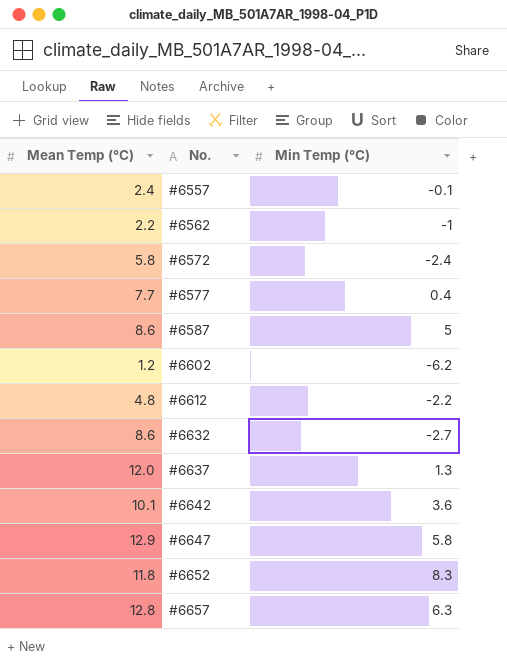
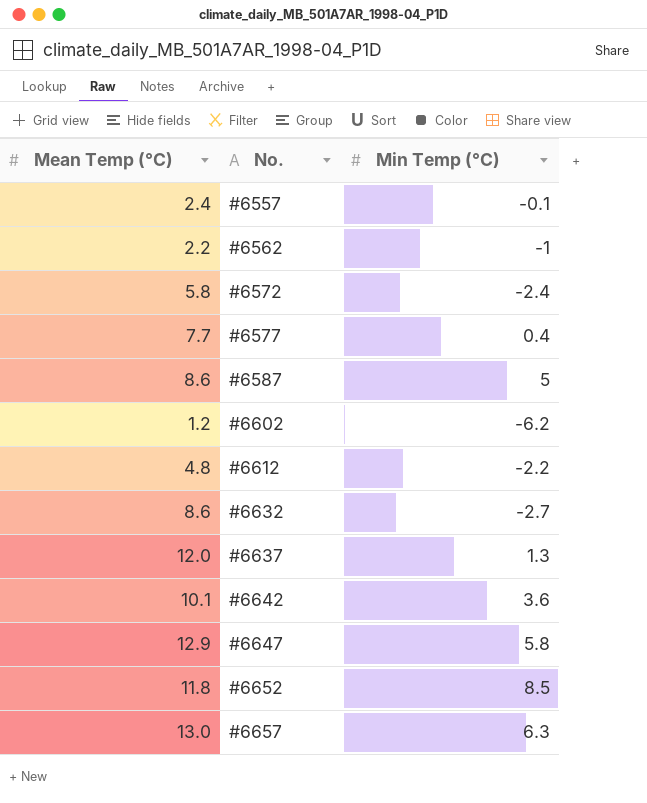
#6652 | Min Temp (°C): 8.3 -> 8.5
#6657 | Mean Temp (°C): 12.8 -> 13.0

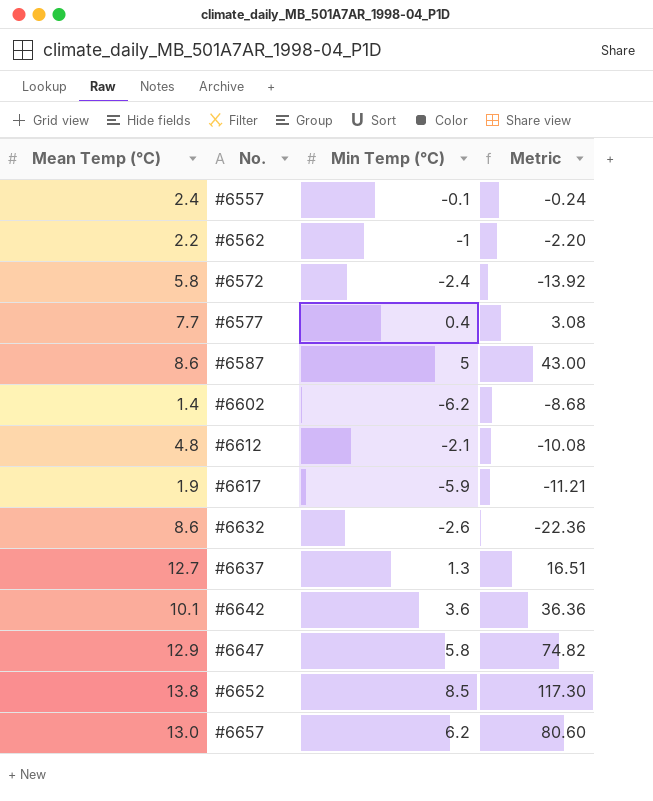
column Metric | formula: none -> [Mean Temp (°C)] * [Min Temp (°C)]
#6602 | Mean Temp (°C): 1.2 -> 1.4
#6612 | Min Temp (°C): -2.2 -> -2.1
row #6617: none -> 1.9 | -5.9 | -11.21
#6632 | Min Temp (°C): -2.7 -> -2.6
#6637 | Mean Temp (°C): 12.0 -> 12.7
#6652 | Mean Temp (°C): 11.8 -> 13.8
#6657 | Min Temp (°C): 6.3 -> 6.2

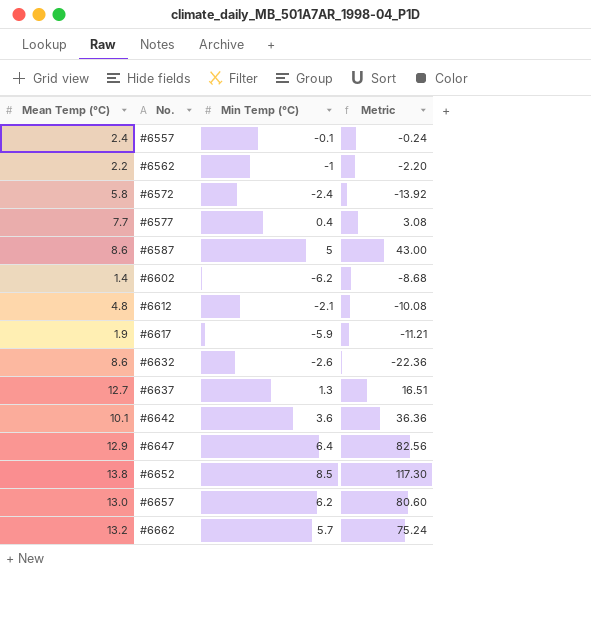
#6647 | Min Temp (°C): 5.8 -> 6.4
#6647 | Metric: 74.82 -> 82.56
row #6662: none -> 13.2 | 5.7 | 75.24

